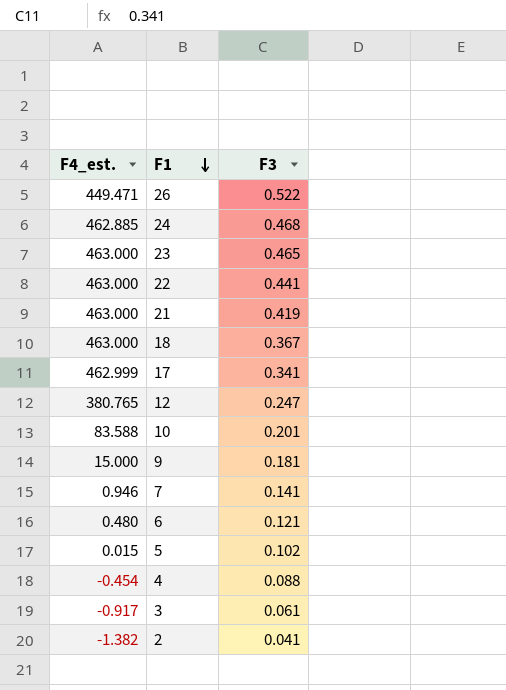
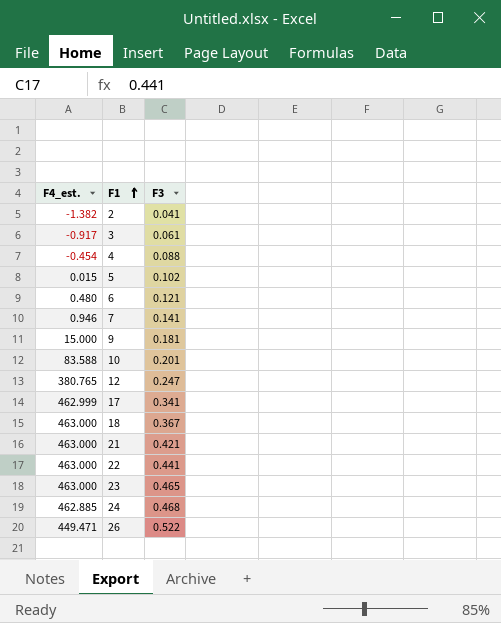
row order: F1 descending -> F1 ascending
21 | F3: 0.419 -> 0.421

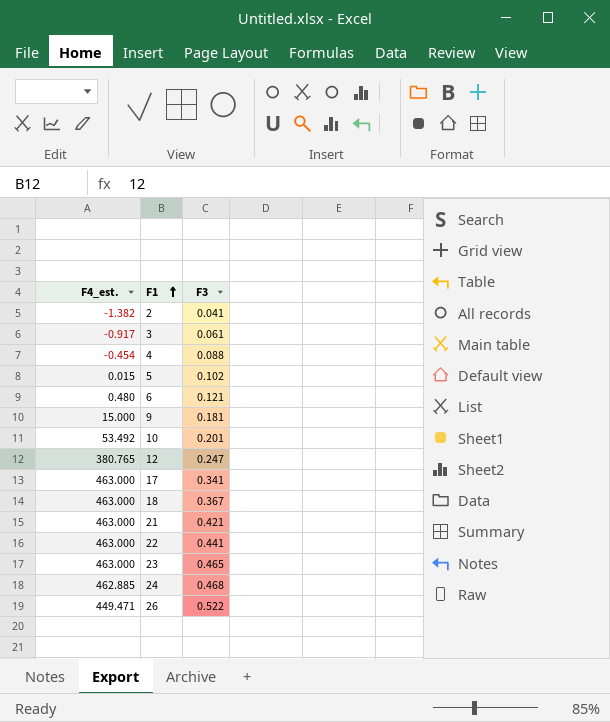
row 7: 0.946 | 0.141 -> none
10 | F4_est.: 83.588 -> 53.492
17 | F4_est.: 462.999 -> 463.000

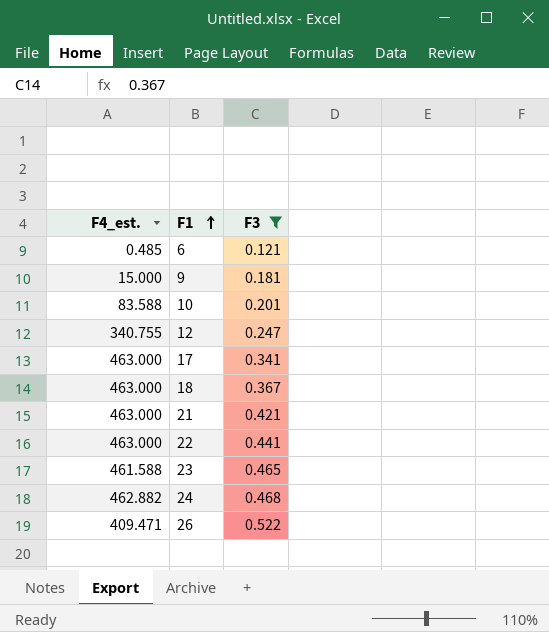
filter: none -> F3 >= 0.121
6 | F4_est.: 0.480 -> 0.485
10 | F4_est.: 53.492 -> 83.588
12 | F4_est.: 380.765 -> 340.755
23 | F4_est.: 463.000 -> 461.588
24 | F4_est.: 462.885 -> 462.882
26 | F4_est.: 449.471 -> 409.471

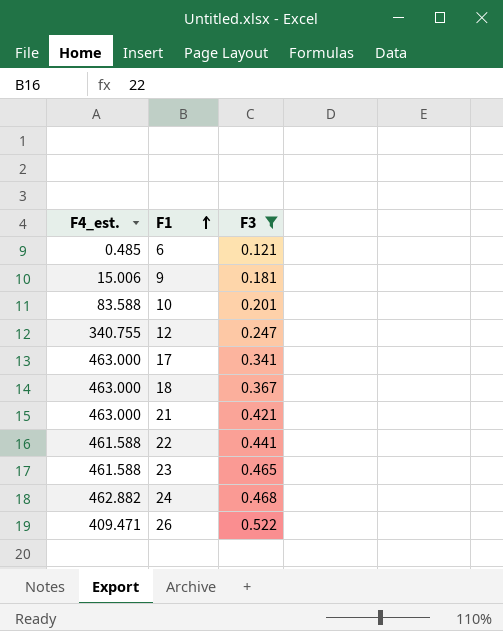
9 | F4_est.: 15.000 -> 15.006
22 | F4_est.: 463.000 -> 461.588

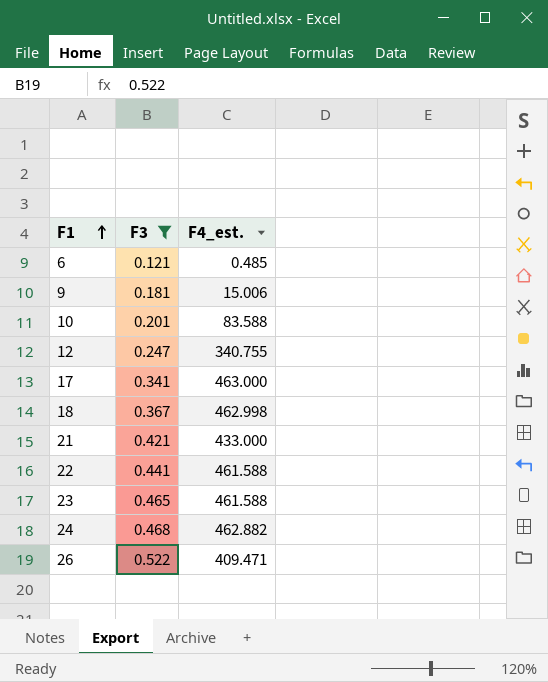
column F4_est. | position: 1 -> 3
18 | F4_est.: 463.000 -> 462.998
21 | F4_est.: 463.000 -> 433.000

